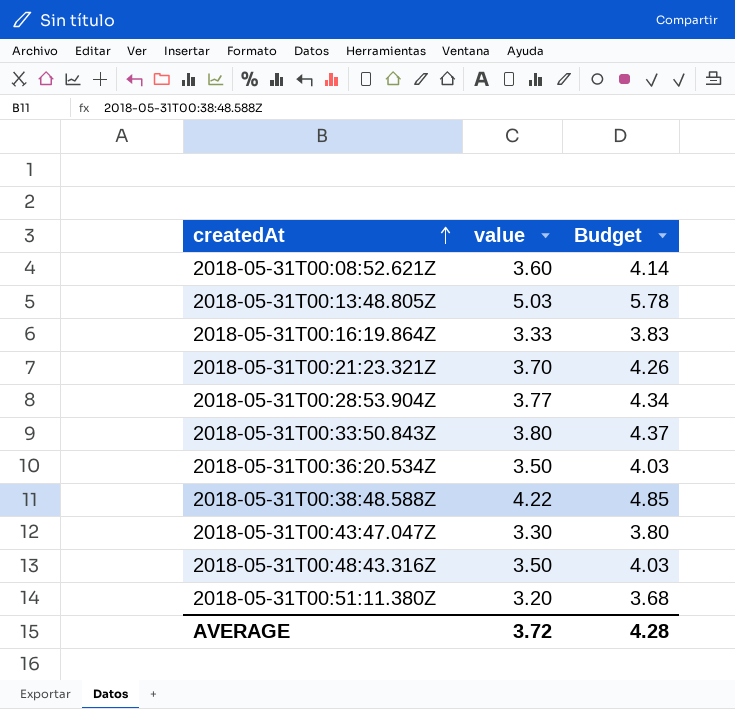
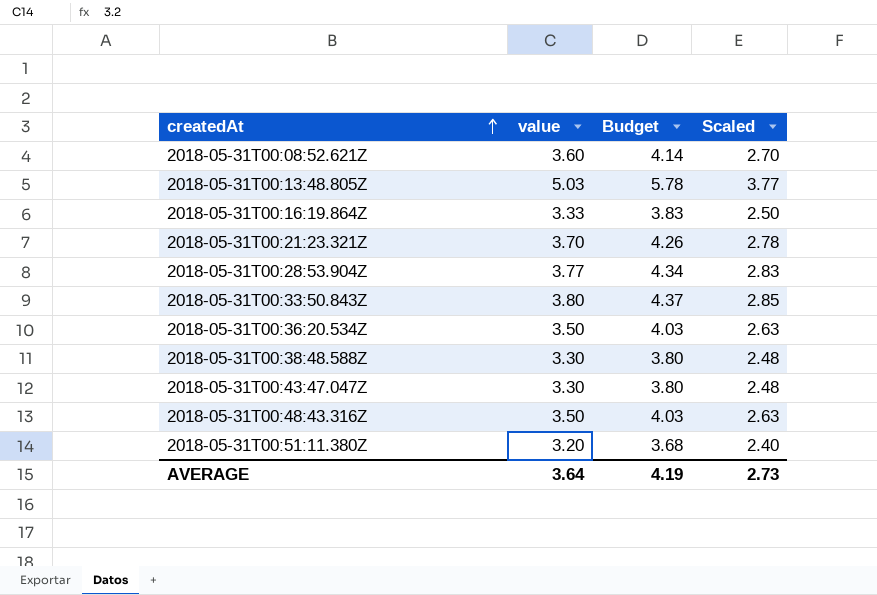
column Scaled | formula: none -> [value] * 0.75
2018-05-31T00:38:48.588Z | value: 4.22 -> 3.30
2018-05-31T00:38:48.588Z | Budget: 4.85 -> 3.80
AVERAGE | value: 3.72 -> 3.64
AVERAGE | Budget: 4.28 -> 4.19

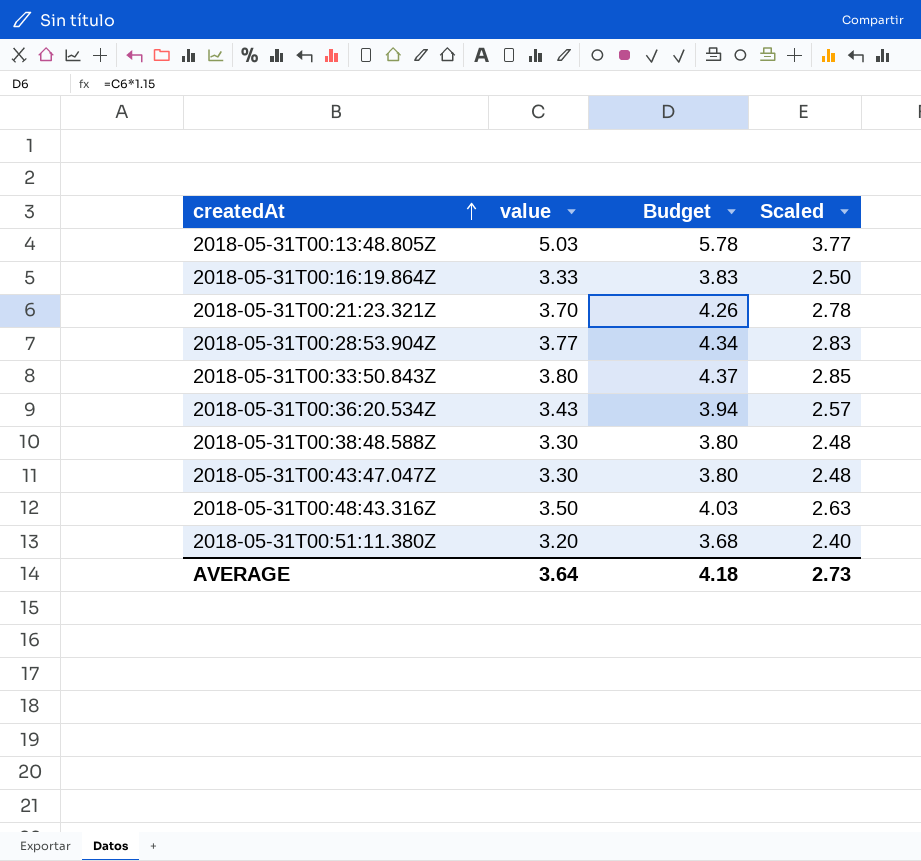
row 2018-05-31T00:08:52.621Z: 3.60 | 4.14 | 2.70 -> none
2018-05-31T00:36:20.534Z | value: 3.50 -> 3.43
2018-05-31T00:36:20.534Z | Budget: 4.03 -> 3.94
2018-05-31T00:36:20.534Z | Scaled: 2.63 -> 2.57
AVERAGE | Budget: 4.19 -> 4.18

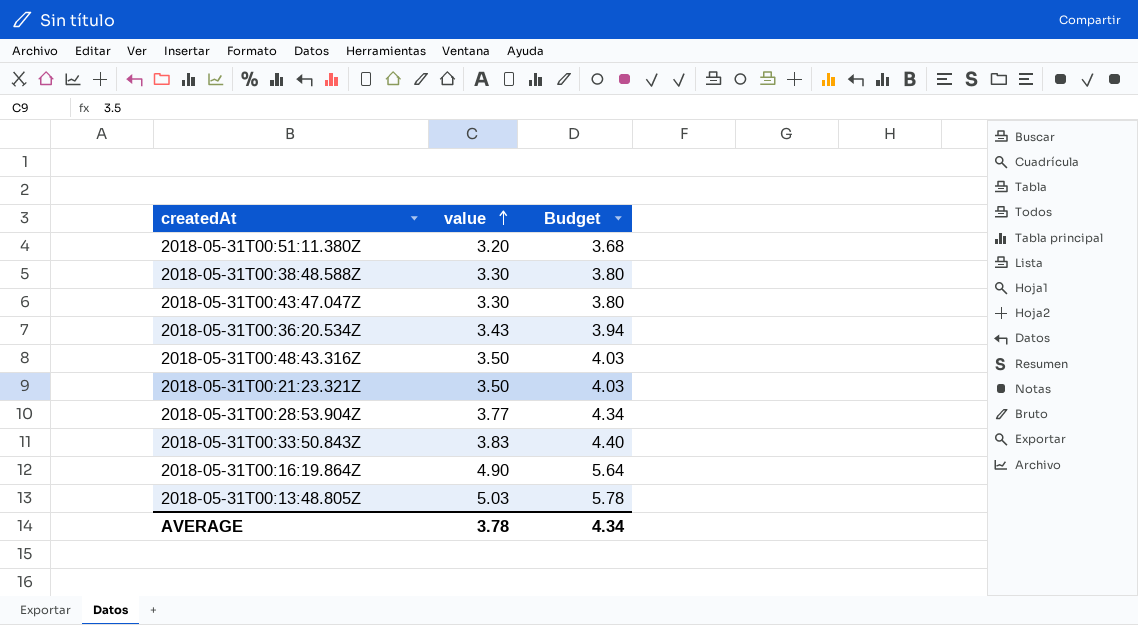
row order: createdAt ascending -> value ascending
column Scaled | formula: [value] * 0.75 -> none
2018-05-31T00:21:23.321Z | value: 3.70 -> 3.50
2018-05-31T00:21:23.321Z | Budget: 4.26 -> 4.03
2018-05-31T00:33:50.843Z | value: 3.80 -> 3.83
2018-05-31T00:33:50.843Z | Budget: 4.37 -> 4.40
2018-05-31T00:16:19.864Z | value: 3.33 -> 4.90
2018-05-31T00:16:19.864Z | Budget: 3.83 -> 5.64
AVERAGE | value: 3.64 -> 3.78
AVERAGE | Budget: 4.18 -> 4.34

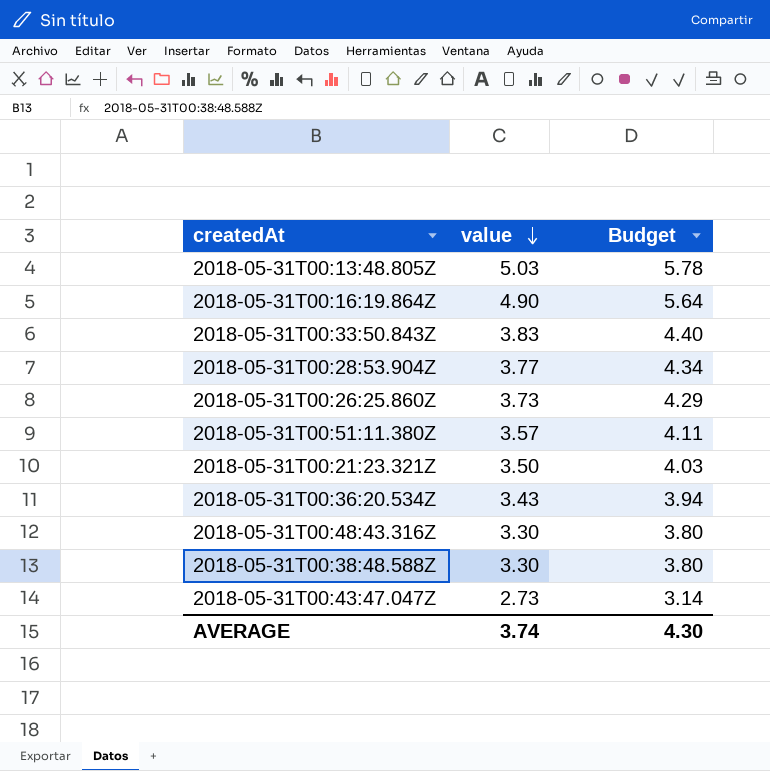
row order: value ascending -> value descending
row 2018-05-31T00:26:25.860Z: none -> 3.73 | 4.29
2018-05-31T00:51:11.380Z | value: 3.20 -> 3.57
2018-05-31T00:51:11.380Z | Budget: 3.68 -> 4.11
2018-05-31T00:48:43.316Z | value: 3.50 -> 3.30
2018-05-31T00:48:43.316Z | Budget: 4.03 -> 3.80
2018-05-31T00:43:47.047Z | value: 3.30 -> 2.73
2018-05-31T00:43:47.047Z | Budget: 3.80 -> 3.14
AVERAGE | value: 3.78 -> 3.74
AVERAGE | Budget: 4.34 -> 4.30

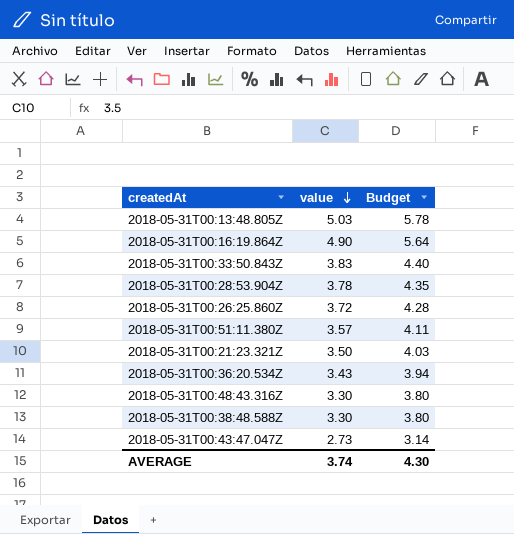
2018-05-31T00:28:53.904Z | value: 3.77 -> 3.78
2018-05-31T00:28:53.904Z | Budget: 4.34 -> 4.35
2018-05-31T00:26:25.860Z | value: 3.73 -> 3.72
2018-05-31T00:26:25.860Z | Budget: 4.29 -> 4.28

